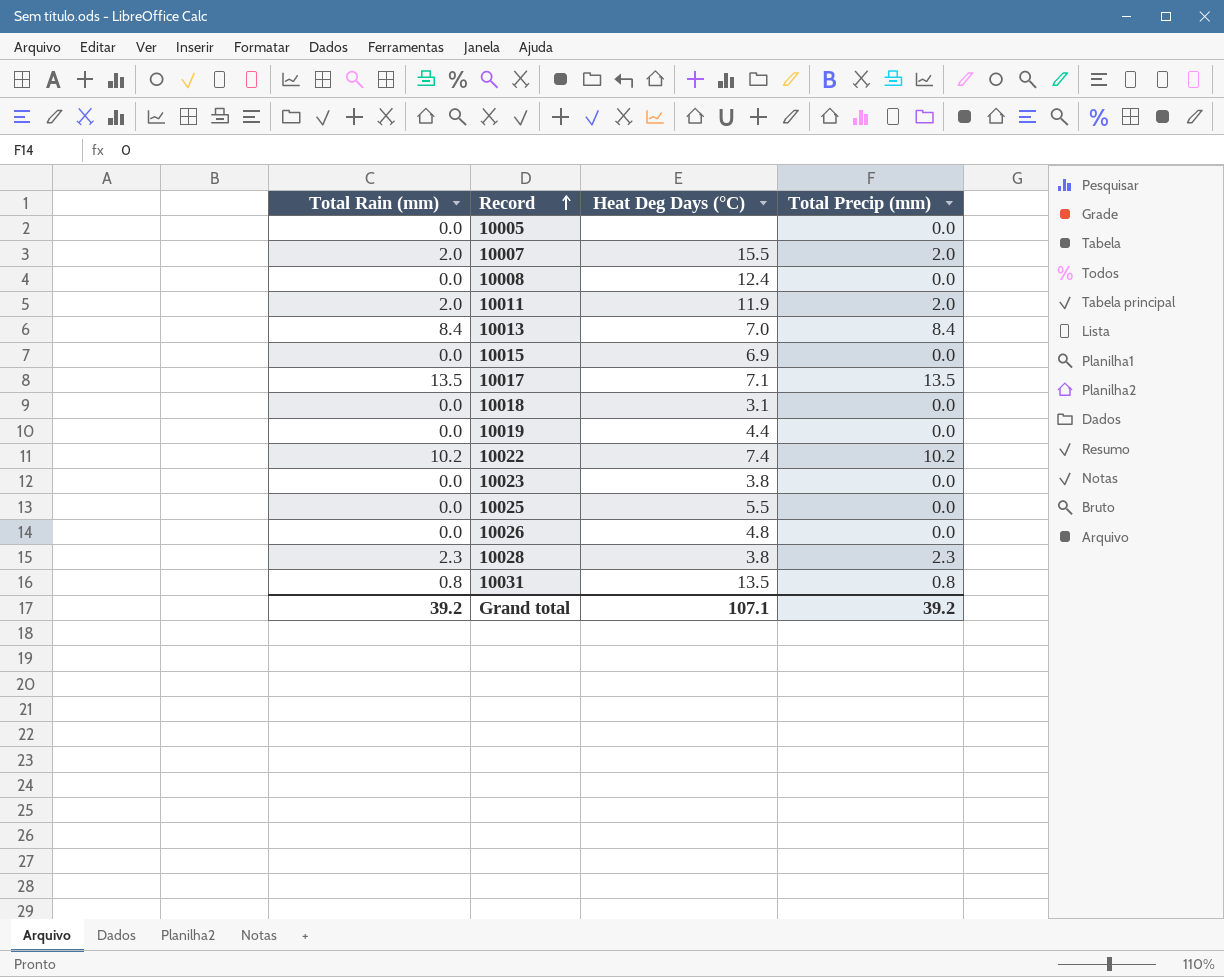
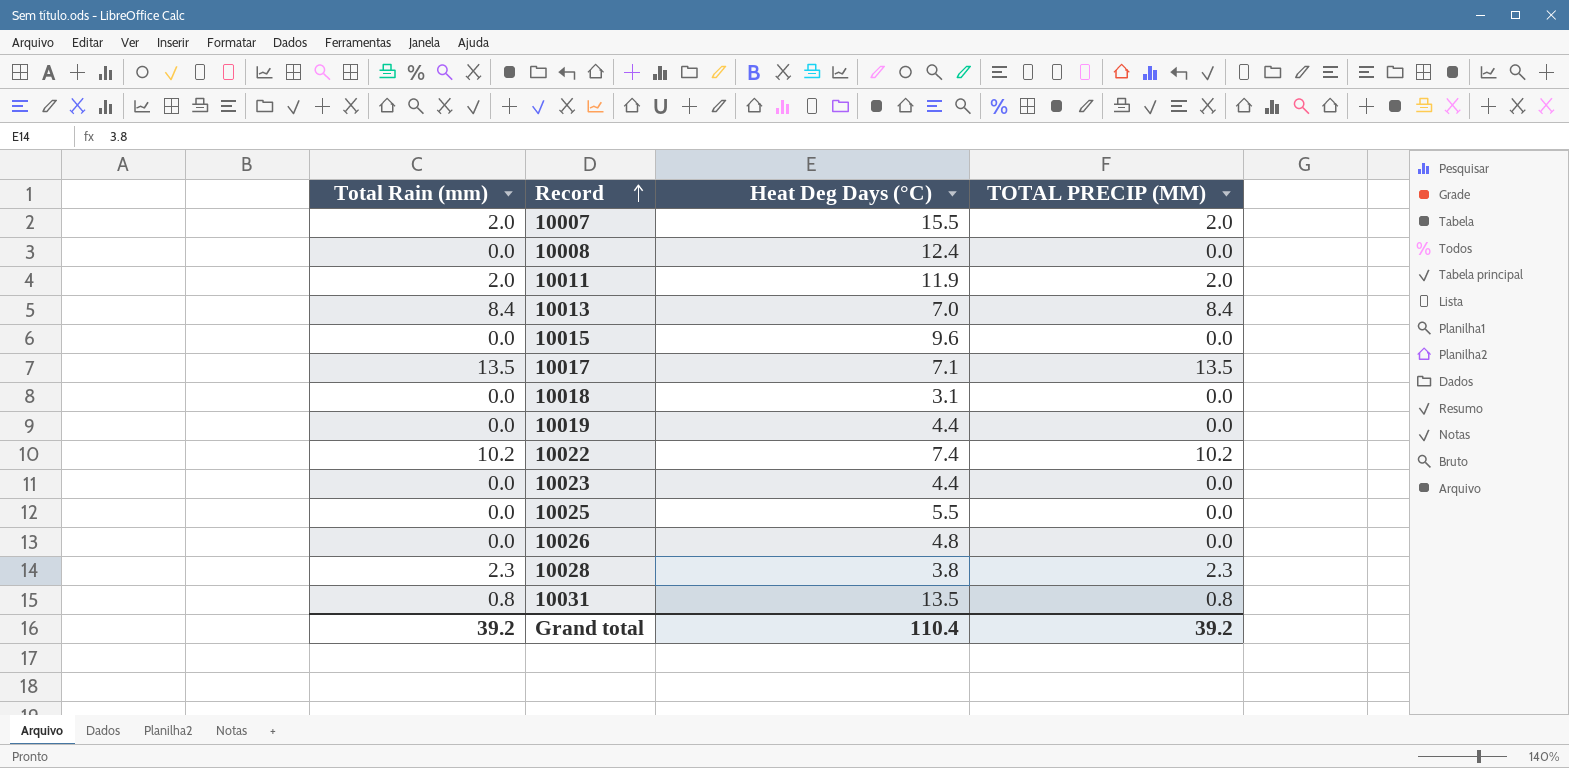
column name: Total Precip (mm) -> TOTAL PRECIP (MM)
row 10005: 0.0 | none | 0.0 -> none
10015 | Heat Deg Days (°C): 6.9 -> 9.6
10023 | Heat Deg Days (°C): 3.8 -> 4.4
Grand total | Heat Deg Days (°C): 107.1 -> 110.4

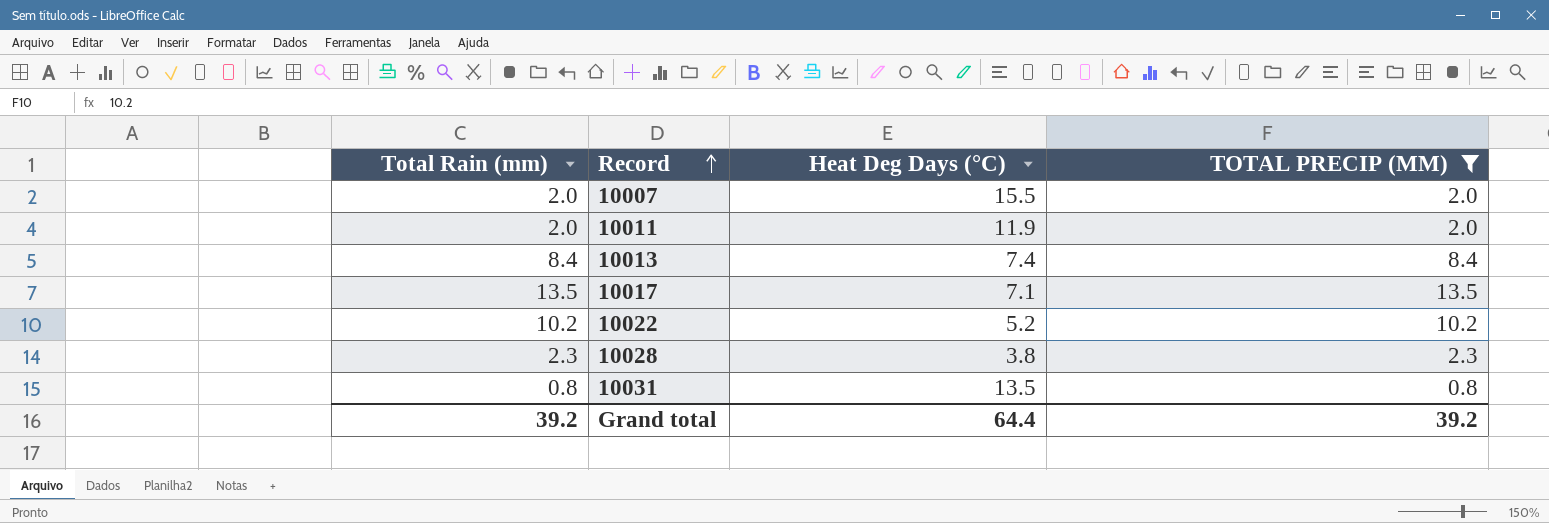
filter: none -> TOTAL PRECIP (MM) != 0.0
10013 | Heat Deg Days (°C): 7.0 -> 7.4
10022 | Heat Deg Days (°C): 7.4 -> 5.2
Grand total | Heat Deg Days (°C): 110.4 -> 64.4

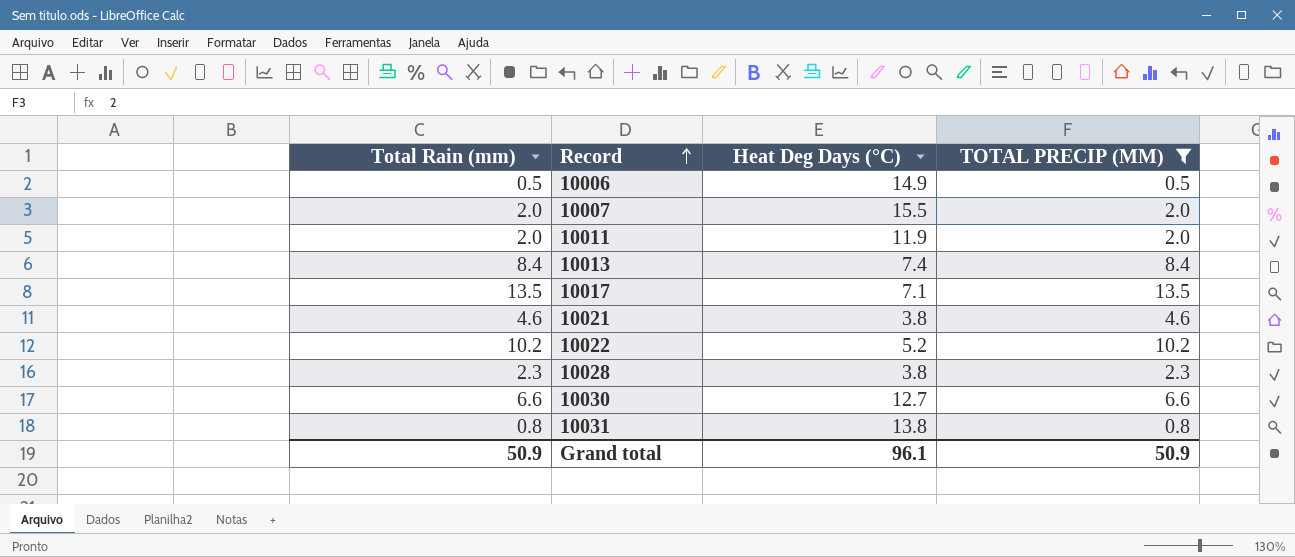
row 10006: none -> 0.5 | 14.9 | 0.5
row 10021: none -> 4.6 | 3.8 | 4.6
row 10030: none -> 6.6 | 12.7 | 6.6
10031 | Heat Deg Days (°C): 13.5 -> 13.8
Grand total | Total Rain (mm): 39.2 -> 50.9
Grand total | Heat Deg Days (°C): 64.4 -> 96.1
Grand total | TOTAL PRECIP (MM): 39.2 -> 50.9

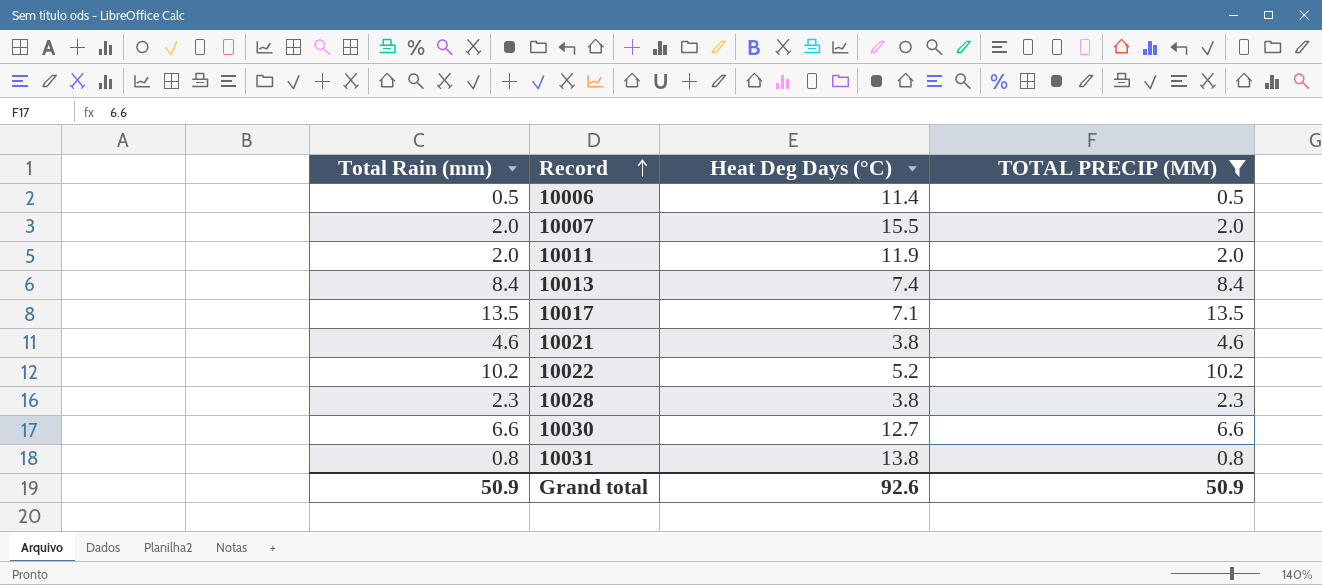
10006 | Heat Deg Days (°C): 14.9 -> 11.4
Grand total | Heat Deg Days (°C): 96.1 -> 92.6

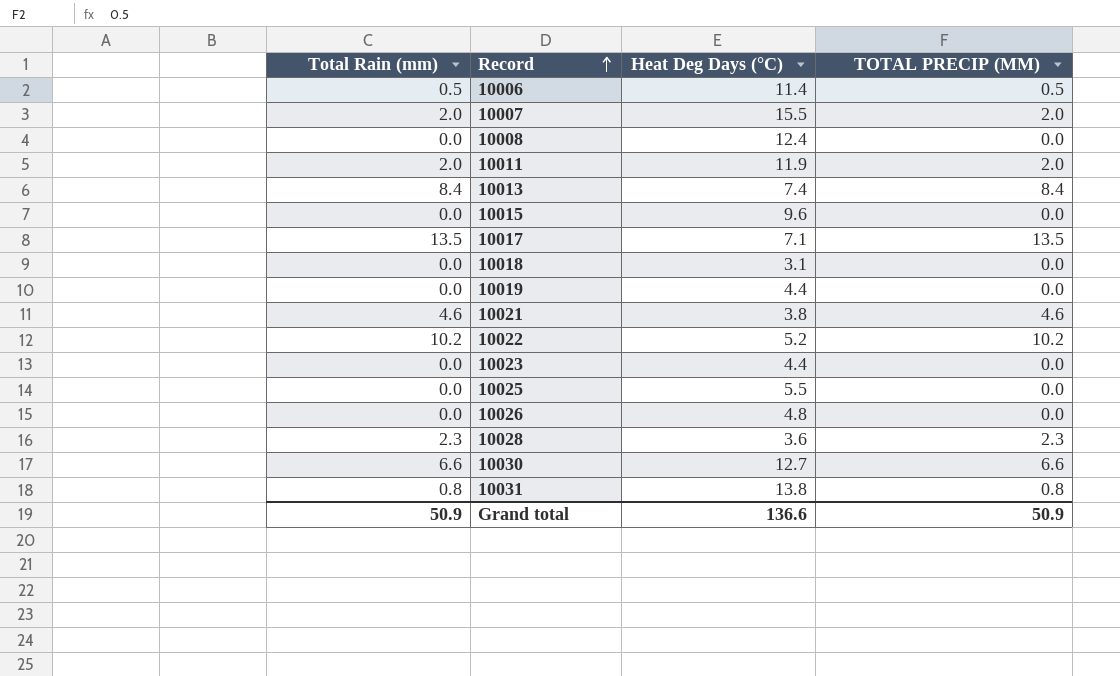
filter: TOTAL PRECIP (MM) != 0.0 -> none
10028 | Heat Deg Days (°C): 3.8 -> 3.6
Grand total | Heat Deg Days (°C): 92.6 -> 136.6

